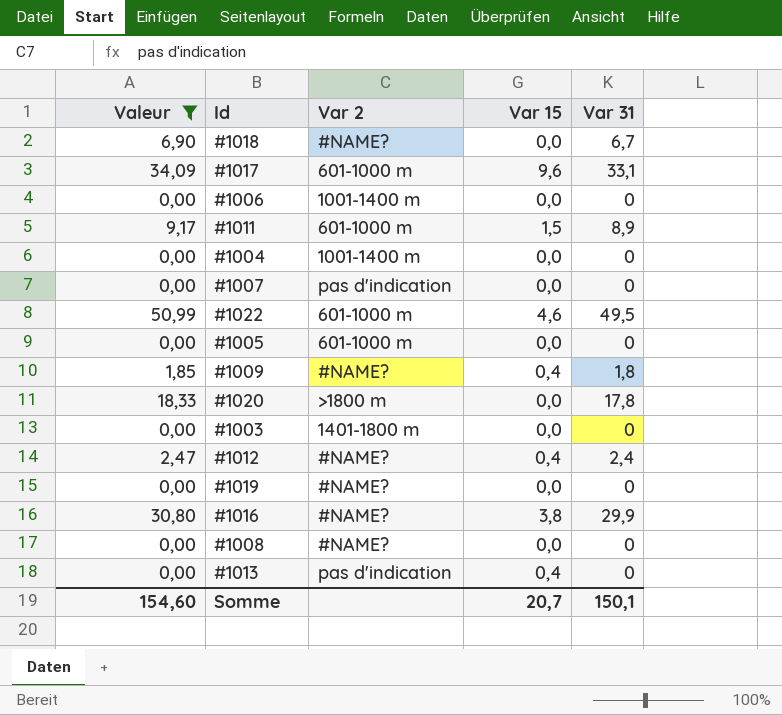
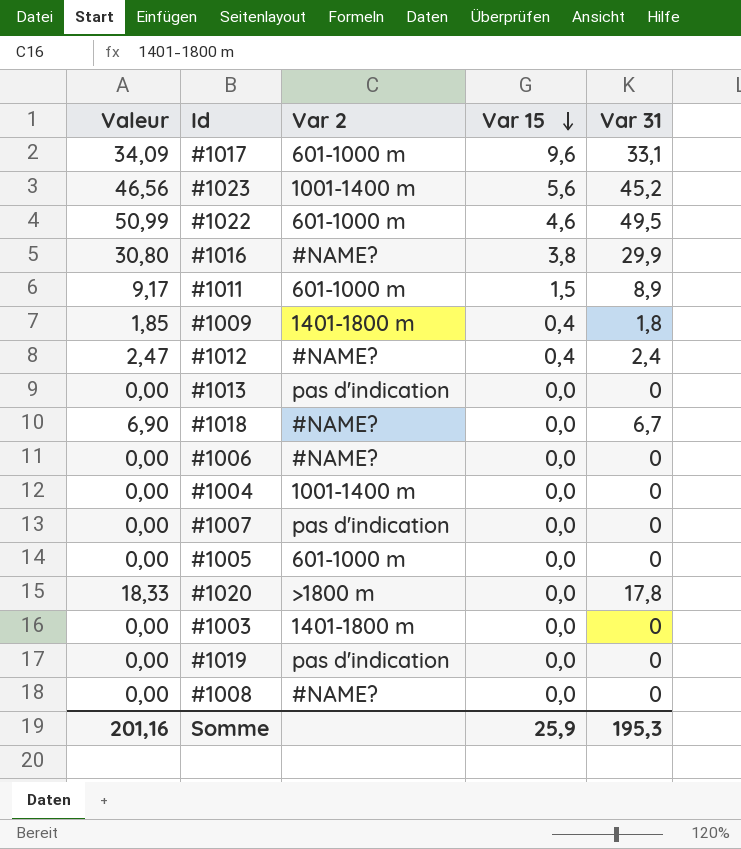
filter: Valeur != 46,56 -> none
row order: none -> Var 15 descending
#1009 | Var 2: #NAME? -> 1401-1800 m
#1013 | Var 15: 0,4 -> 0,0
#1006 | Var 2: 1001-1400 m -> #NAME?
#1019 | Var 2: #NAME? -> pas d'indication
Somme | Valeur: 154,60 -> 201,16
Somme | Var 15: 20,7 -> 25,9
Somme | Var 31: 150,1 -> 195,3

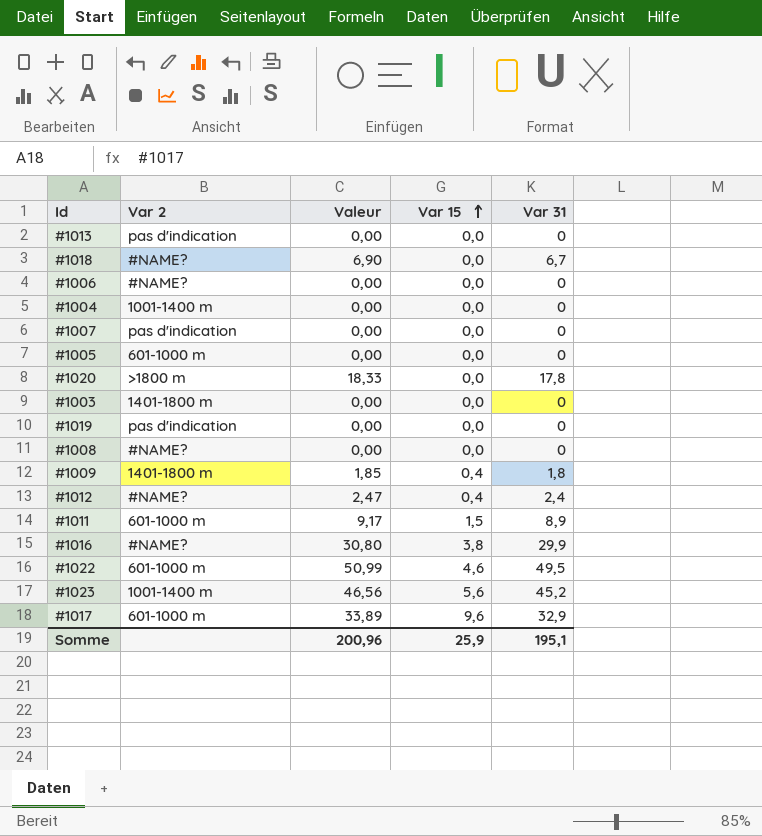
row order: Var 15 descending -> Var 15 ascending
column Valeur | position: 1 -> 3
#1017 | Valeur: 34,09 -> 33,89
#1017 | Var 31: 33,1 -> 32,9
Somme | Valeur: 201,16 -> 200,96
Somme | Var 31: 195,3 -> 195,1

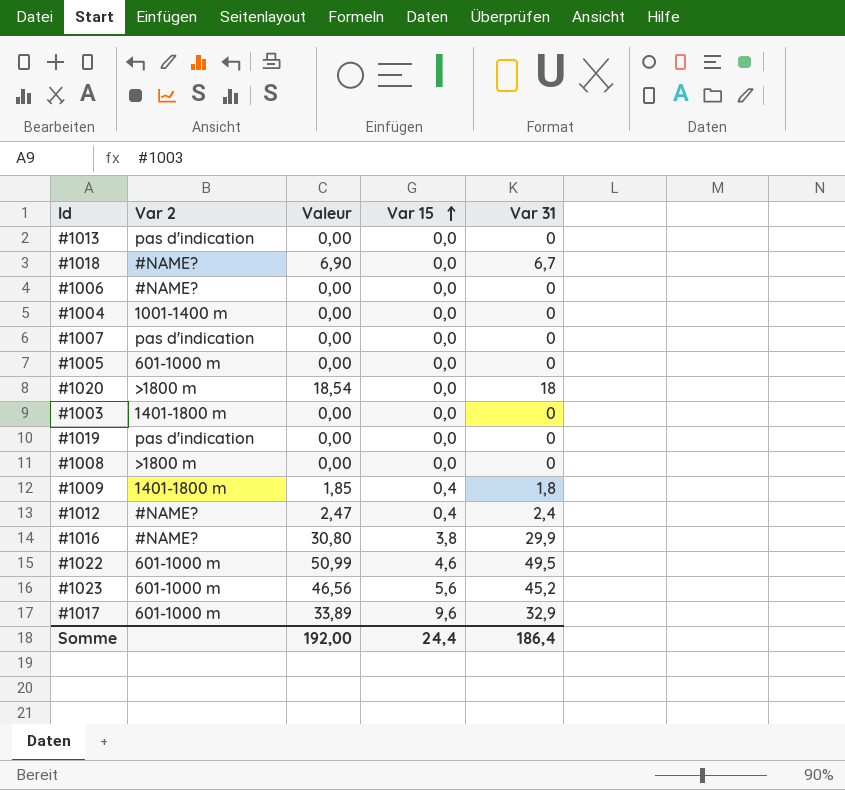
row #1011: 601-1000 m | 9,17 | 1,5 | 8,9 -> none
#1020 | Valeur: 18,33 -> 18,54
#1020 | Var 31: 17,8 -> 18
#1008 | Var 2: #NAME? -> >1800 m
#1023 | Var 2: 1001-1400 m -> 601-1000 m
Somme | Valeur: 200,96 -> 192,00
Somme | Var 15: 25,9 -> 24,4
Somme | Var 31: 195,1 -> 186,4

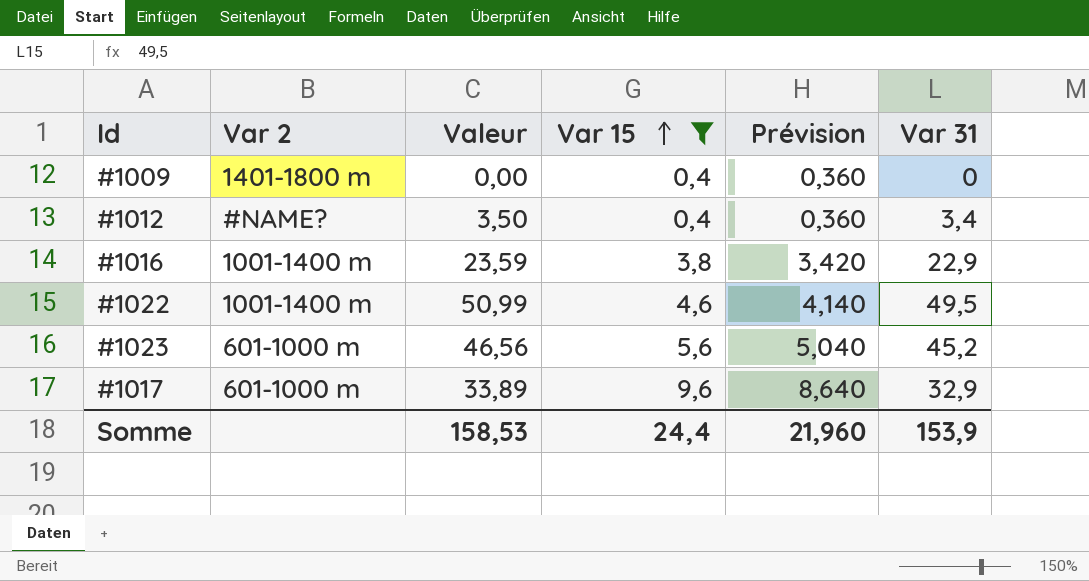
filter: none -> Var 15 != 0,0
column Prévision | formula: none -> [Var 15] * 0,9
#1009 | Valeur: 1,85 -> 0,00
#1009 | Var 31: 1,8 -> 0
#1012 | Valeur: 2,47 -> 3,50
#1012 | Var 31: 2,4 -> 3,4
#1016 | Var 2: #NAME? -> 1001-1400 m
#1016 | Valeur: 30,80 -> 23,59
#1016 | Var 31: 29,9 -> 22,9
#1022 | Var 2: 601-1000 m -> 1001-1400 m
Somme | Valeur: 192,00 -> 158,53
Somme | Var 31: 186,4 -> 153,9

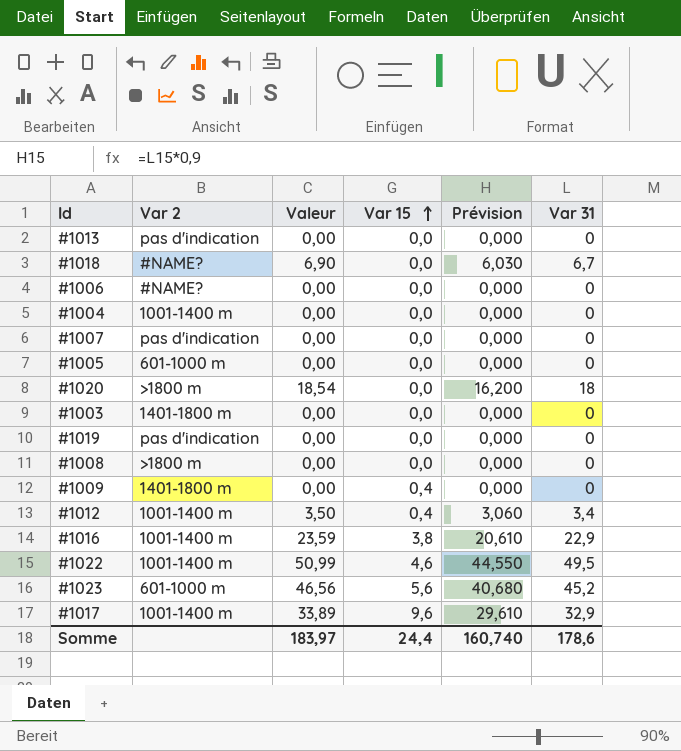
filter: Var 15 != 0,0 -> none
column Prévision | formula: [Var 15] * 0,9 -> [Var 31] * 0,9
#1012 | Var 2: #NAME? -> 1001-1400 m
#1017 | Var 2: 601-1000 m -> 1001-1400 m
Somme | Valeur: 158,53 -> 183,97
Somme | Prévision: 21,960 -> 160,740
Somme | Var 31: 153,9 -> 178,6

